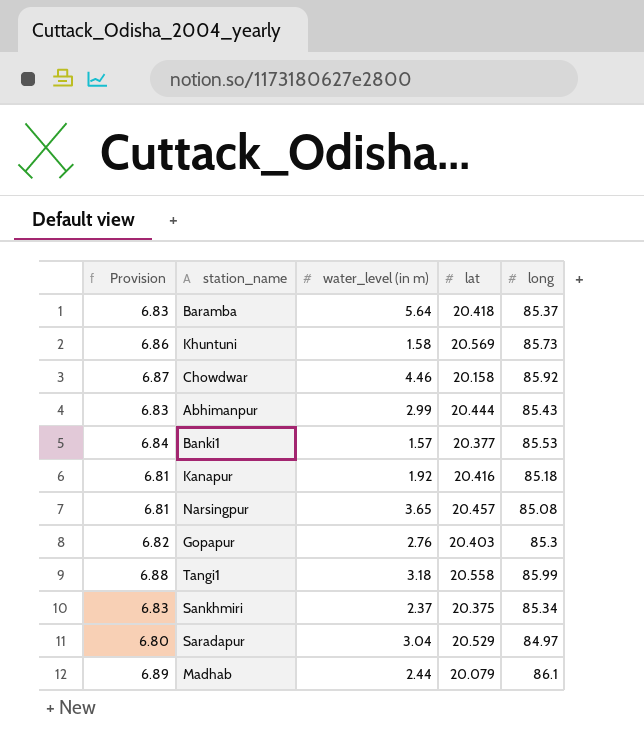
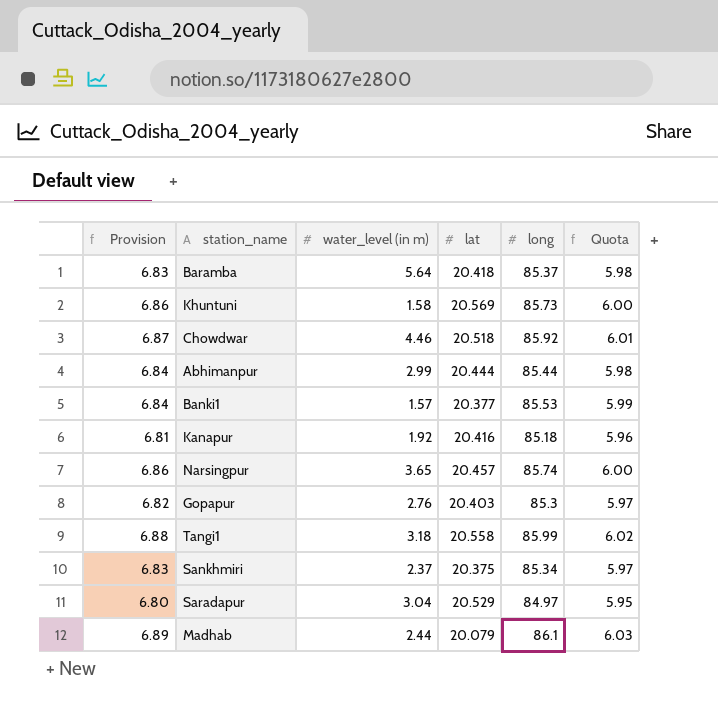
column Quota | formula: none -> [long] * 0.07
Chowdwar | lat: 20.158 -> 20.518
Abhimanpur | Provision: 6.83 -> 6.84
Abhimanpur | long: 85.43 -> 85.44
Narsingpur | Provision: 6.81 -> 6.86
Narsingpur | long: 85.08 -> 85.74

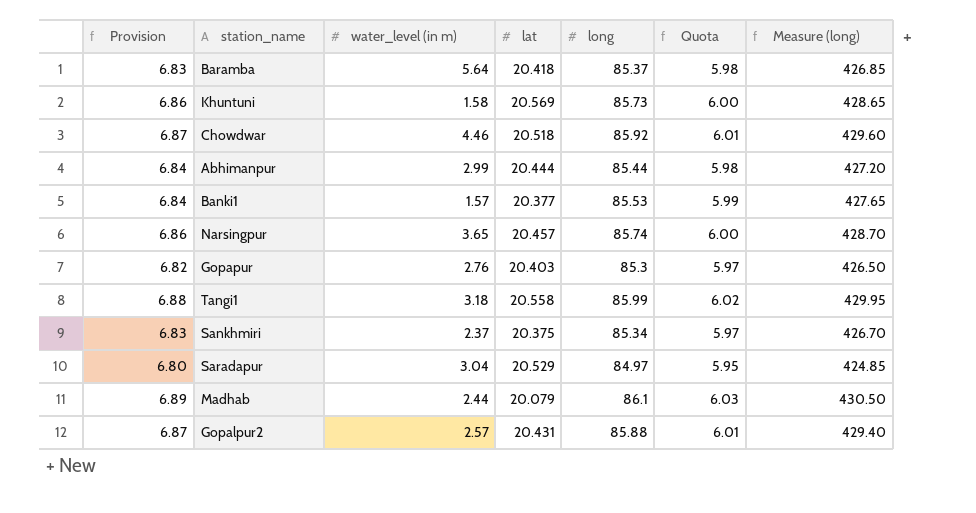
column Measure (long) | formula: none -> [long] * 5
row Kanapur: 6.81 | 1.92 | 20.416 | 85.18 | 5.96 -> none
row Gopalpur2: none -> 6.87 | 2.57 | 20.431 | 85.88 | 6.01 | 429.40

